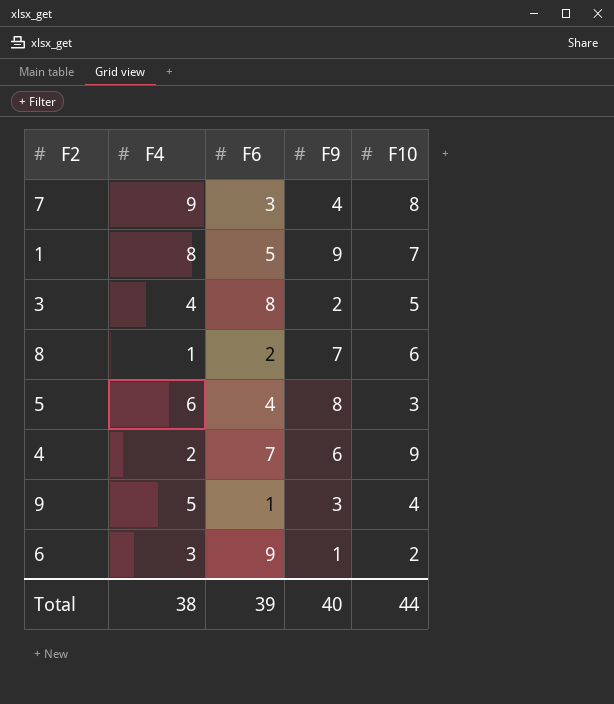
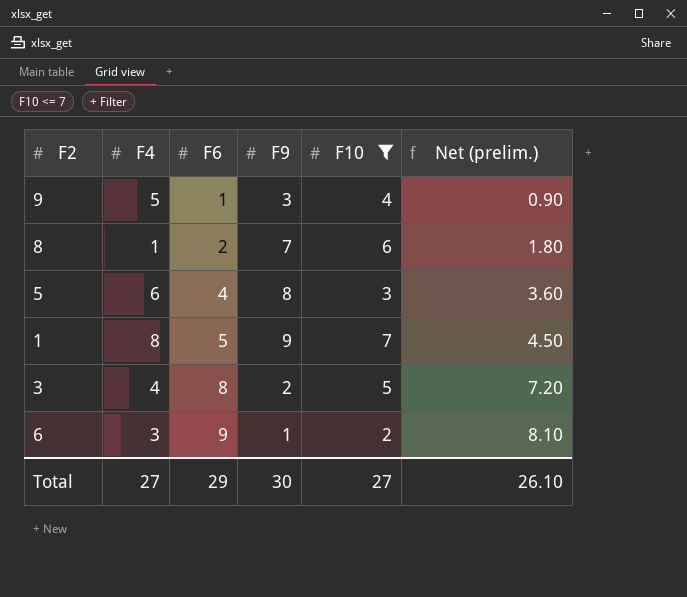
filter: none -> F10 <= 7
row order: none -> F6 ascending
column Net (prelim.) | formula: none -> [F6] * 0.9
Total | F4: 38 -> 27
Total | F6: 39 -> 29
Total | F9: 40 -> 30
Total | F10: 44 -> 27

